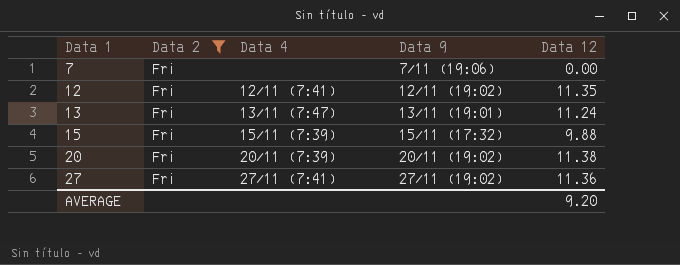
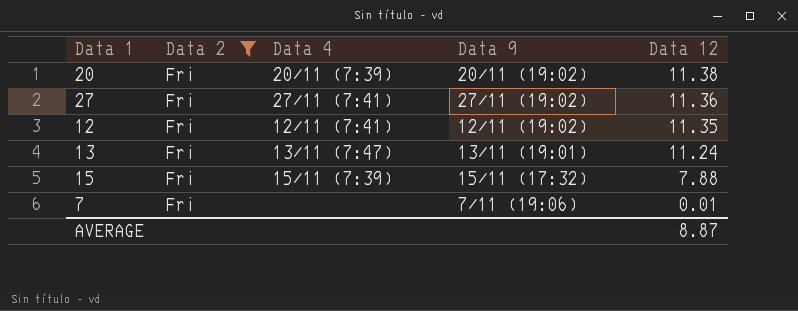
row order: Data 1 ascending -> Data 12 descending
15 | Data 12: 9.88 -> 7.88
7 | Data 12: 0.00 -> 0.01
AVERAGE | Data 12: 9.20 -> 8.87

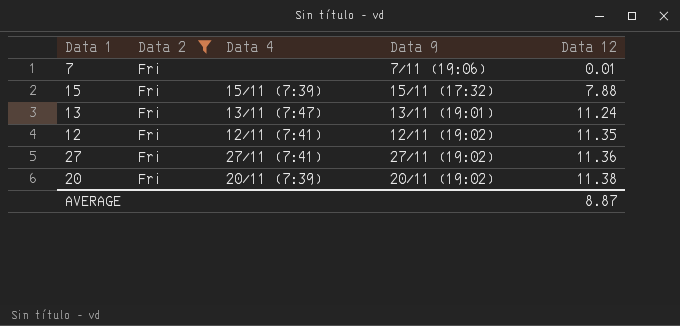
row order: Data 12 descending -> Data 12 ascending

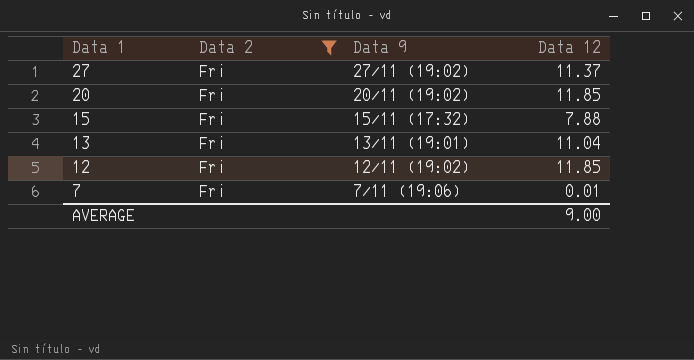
row order: Data 12 ascending -> Data 1 descending
column Data 4 | position: 3 -> none
27 | Data 12: 11.36 -> 11.37
20 | Data 12: 11.38 -> 11.85
13 | Data 12: 11.24 -> 11.04
12 | Data 12: 11.35 -> 11.85
AVERAGE | Data 12: 8.87 -> 9.00

